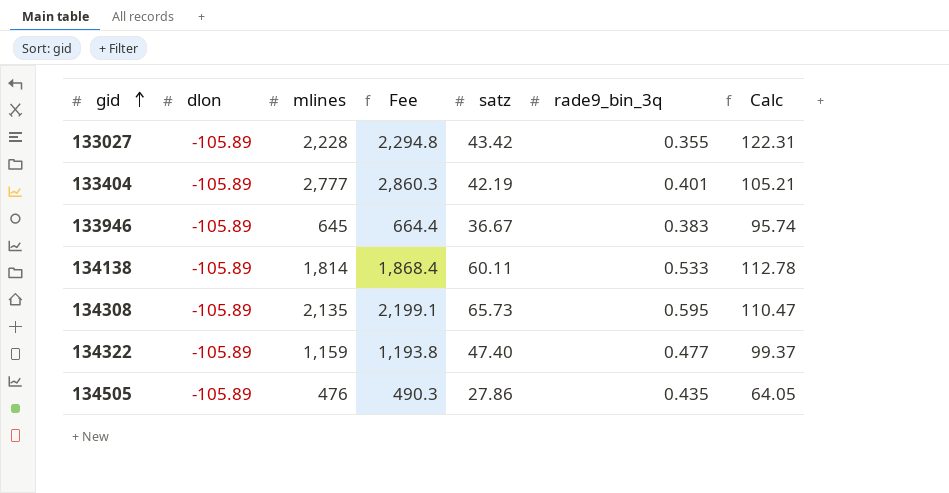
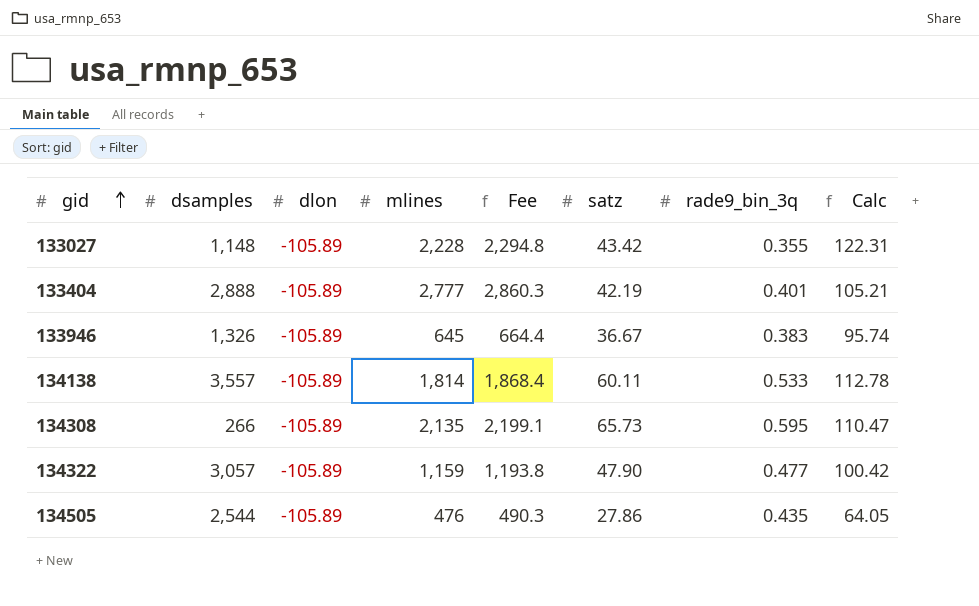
column dsamples | position: none -> 2
134322 | satz: 47.40 -> 47.90
134322 | Calc: 99.37 -> 100.42

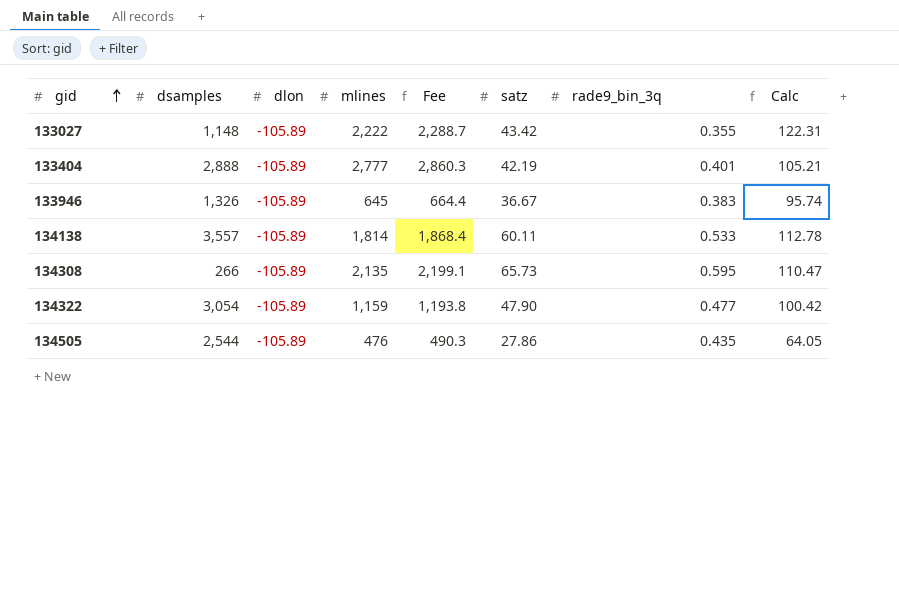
133027 | mlines: 2,228 -> 2,222
133027 | Fee: 2,294.8 -> 2,288.7
134322 | dsamples: 3,057 -> 3,054

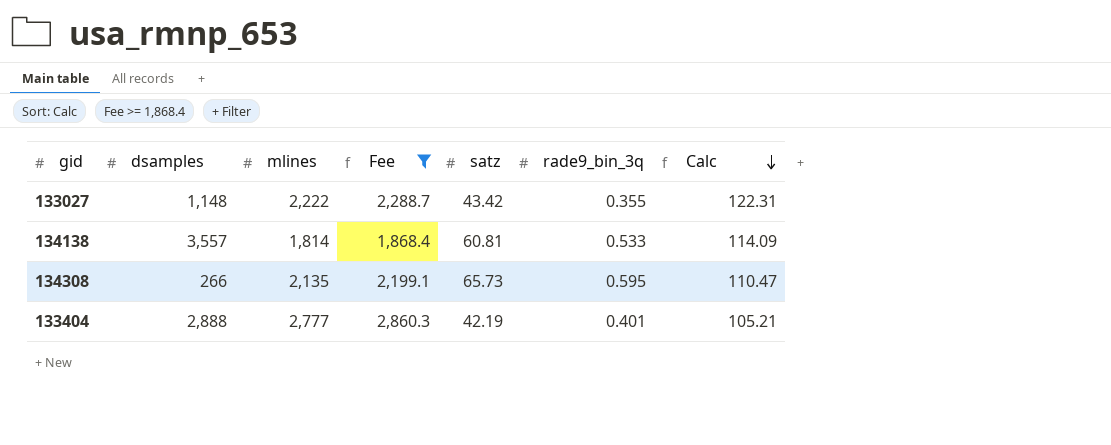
filter: none -> Fee >= 1,868.4
row order: gid ascending -> Calc descending
column dlon | position: 3 -> none
134138 | satz: 60.11 -> 60.81
134138 | Calc: 112.78 -> 114.09

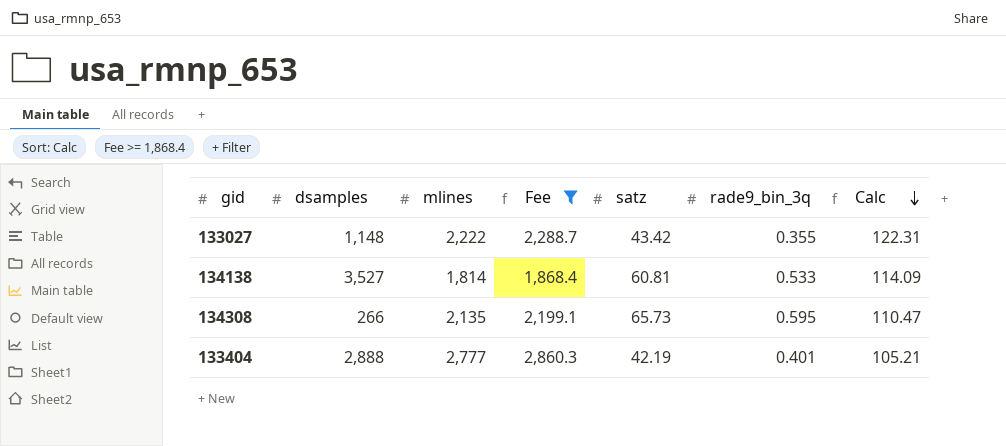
134138 | dsamples: 3,557 -> 3,527

